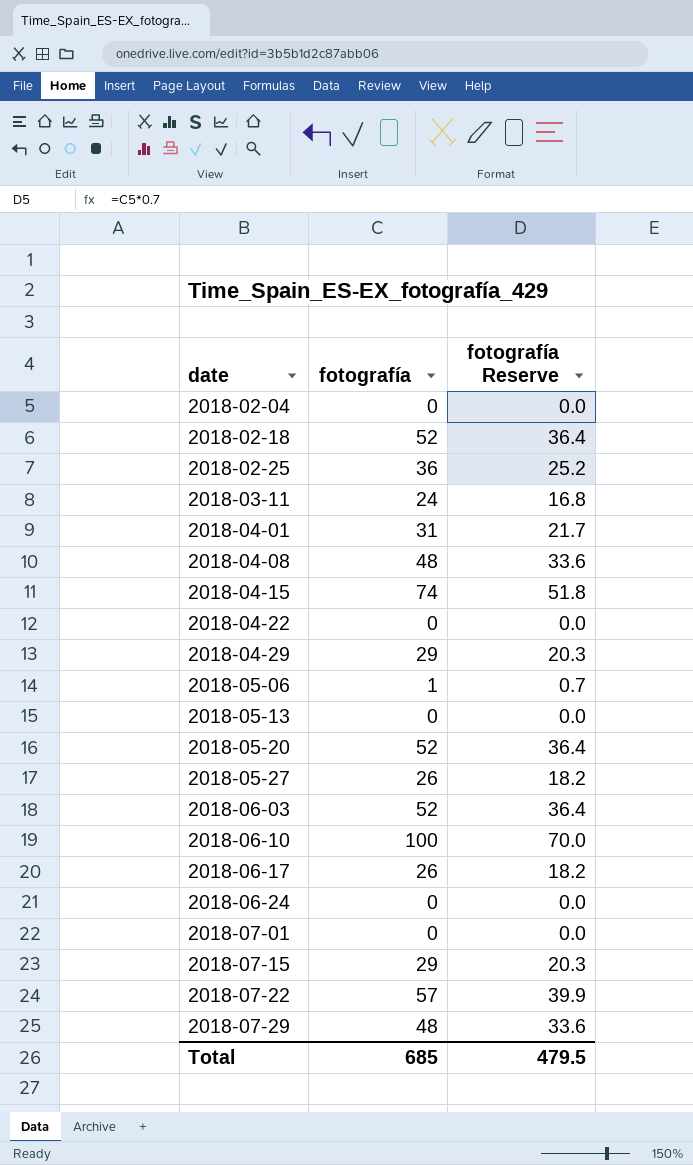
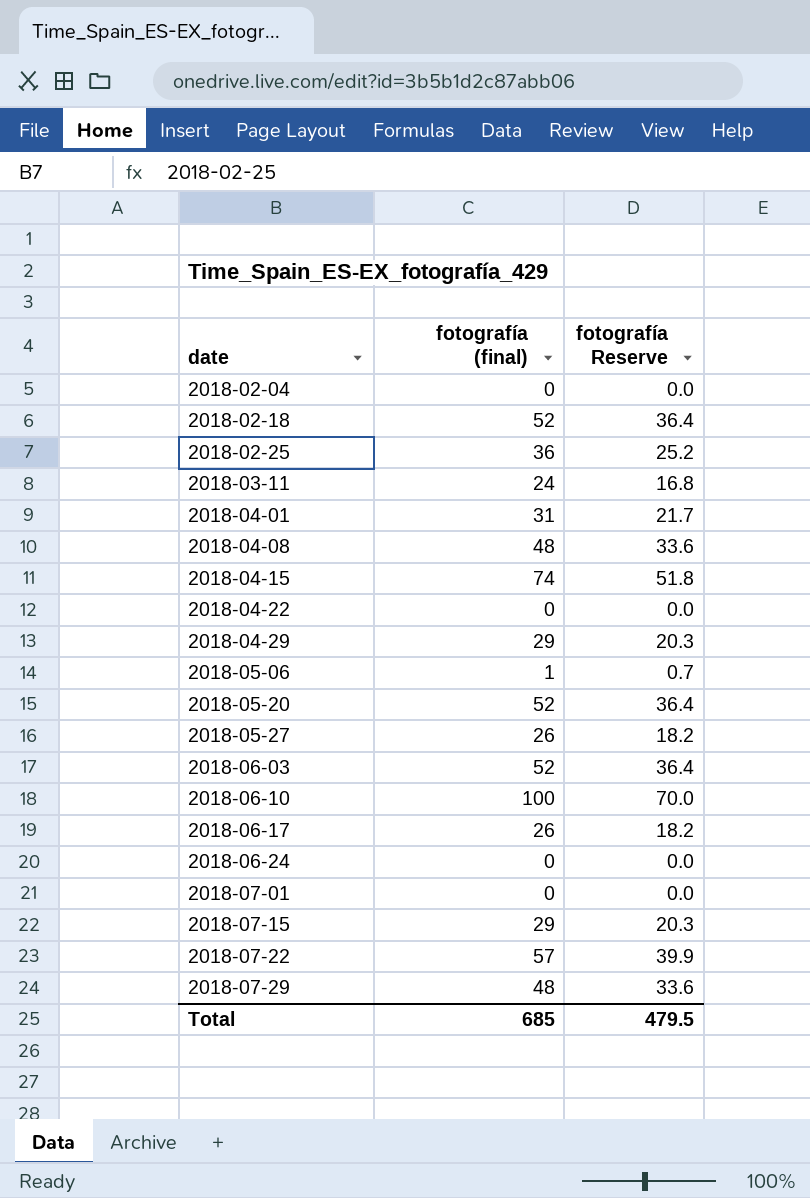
column name: fotografía -> fotografía (final)
row 2018-05-13: 0 | 0.0 -> none

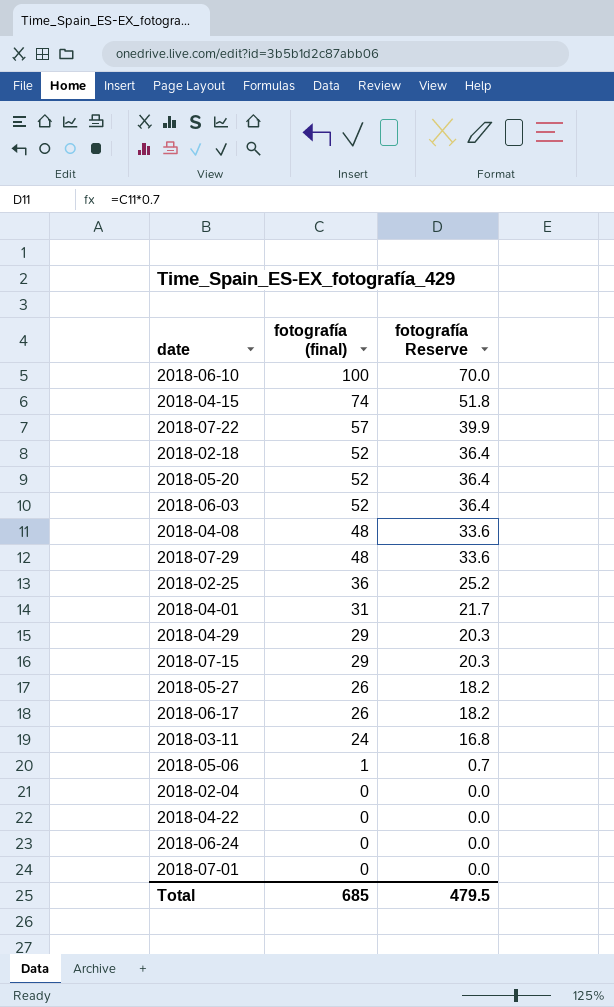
row order: date ascending -> fotografía (final) descending

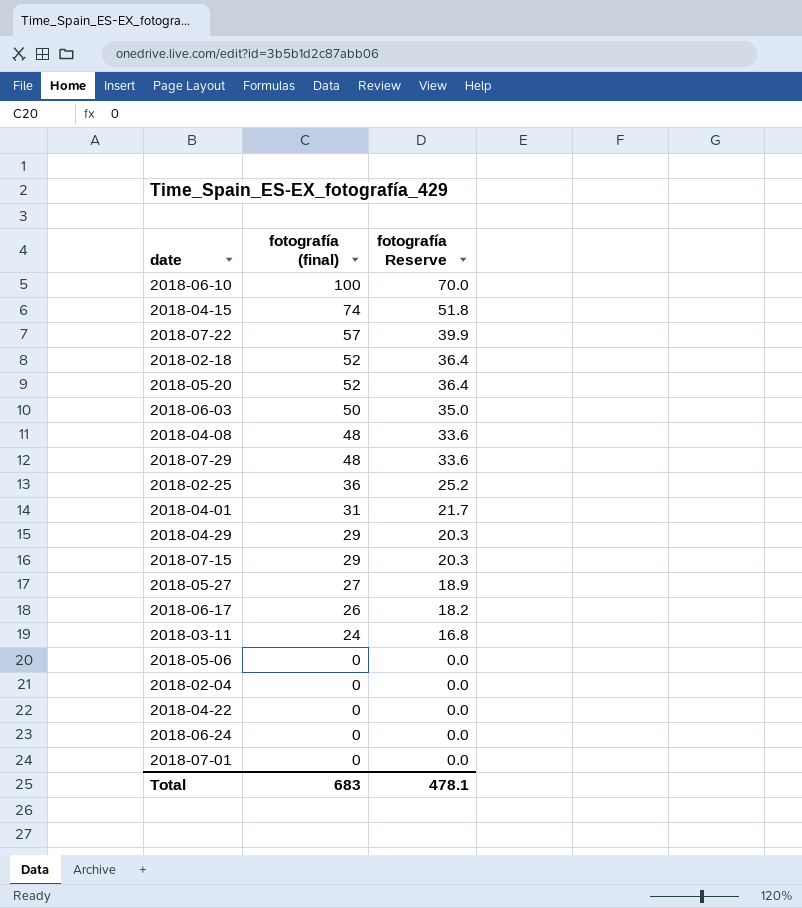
2018-06-03 | fotografía (final): 52 -> 50
2018-06-03 | fotografía Reserve: 36.4 -> 35.0
2018-05-27 | fotografía (final): 26 -> 27
2018-05-27 | fotografía Reserve: 18.2 -> 18.9
2018-05-06 | fotografía (final): 1 -> 0
2018-05-06 | fotografía Reserve: 0.7 -> 0.0
Total | fotografía (final): 685 -> 683
Total | fotografía Reserve: 479.5 -> 478.1

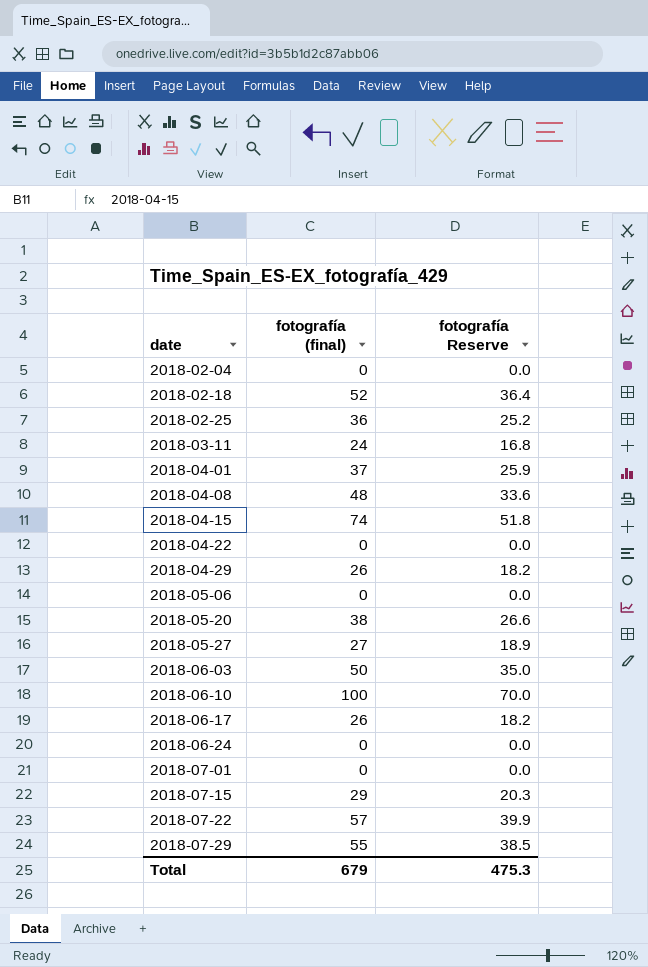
row order: fotografía (final) descending -> date ascending
2018-04-01 | fotografía (final): 31 -> 37
2018-04-01 | fotografía Reserve: 21.7 -> 25.9
2018-04-29 | fotografía (final): 29 -> 26
2018-04-29 | fotografía Reserve: 20.3 -> 18.2
2018-05-20 | fotografía (final): 52 -> 38
2018-05-20 | fotografía Reserve: 36.4 -> 26.6
2018-07-29 | fotografía (final): 48 -> 55
2018-07-29 | fotografía Reserve: 33.6 -> 38.5
Total | fotografía (final): 683 -> 679
Total | fotografía Reserve: 478.1 -> 475.3

